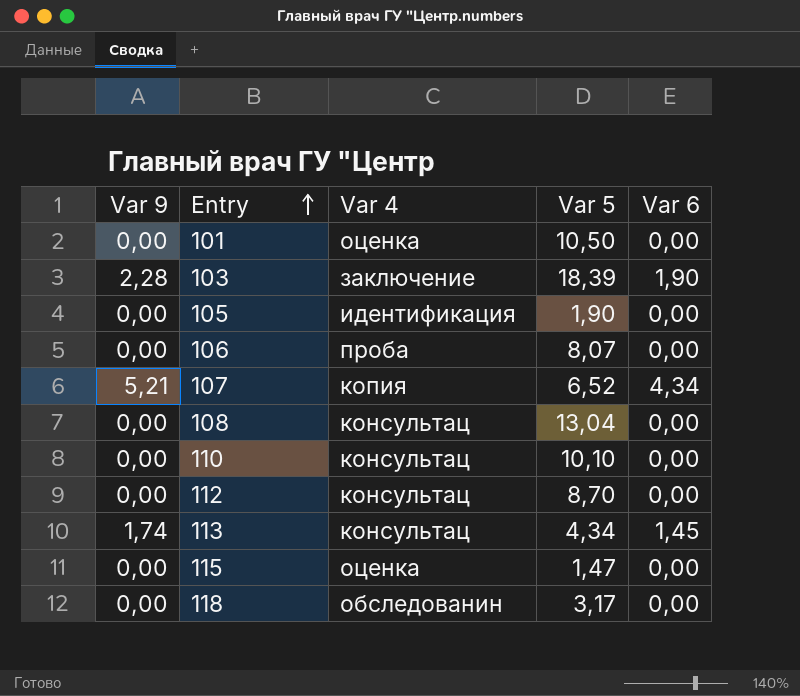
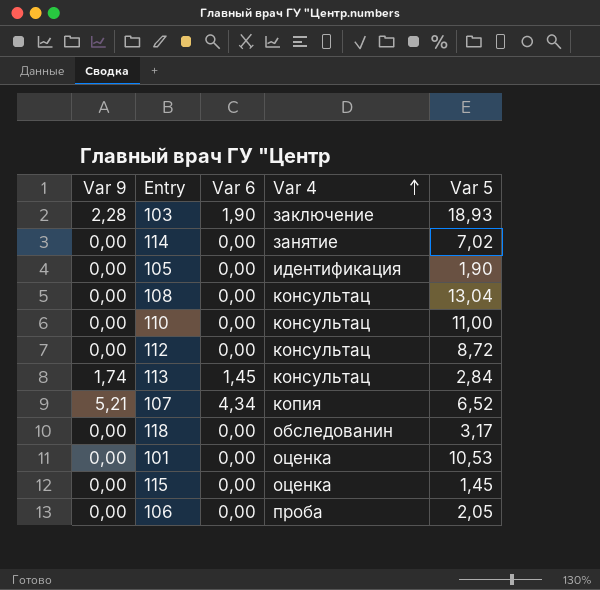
row order: Entry ascending -> Var 4 ascending
column Var 6 | position: 5 -> 3
103 | Var 5: 18,39 -> 18,93
row 114: none -> 0,00 | 0,00 | занятие | 7,02
110 | Var 5: 10,10 -> 11,00
112 | Var 5: 8,70 -> 8,72
113 | Var 5: 4,34 -> 2,84
101 | Var 5: 10,50 -> 10,53
115 | Var 5: 1,47 -> 1,45
106 | Var 5: 8,07 -> 2,05

